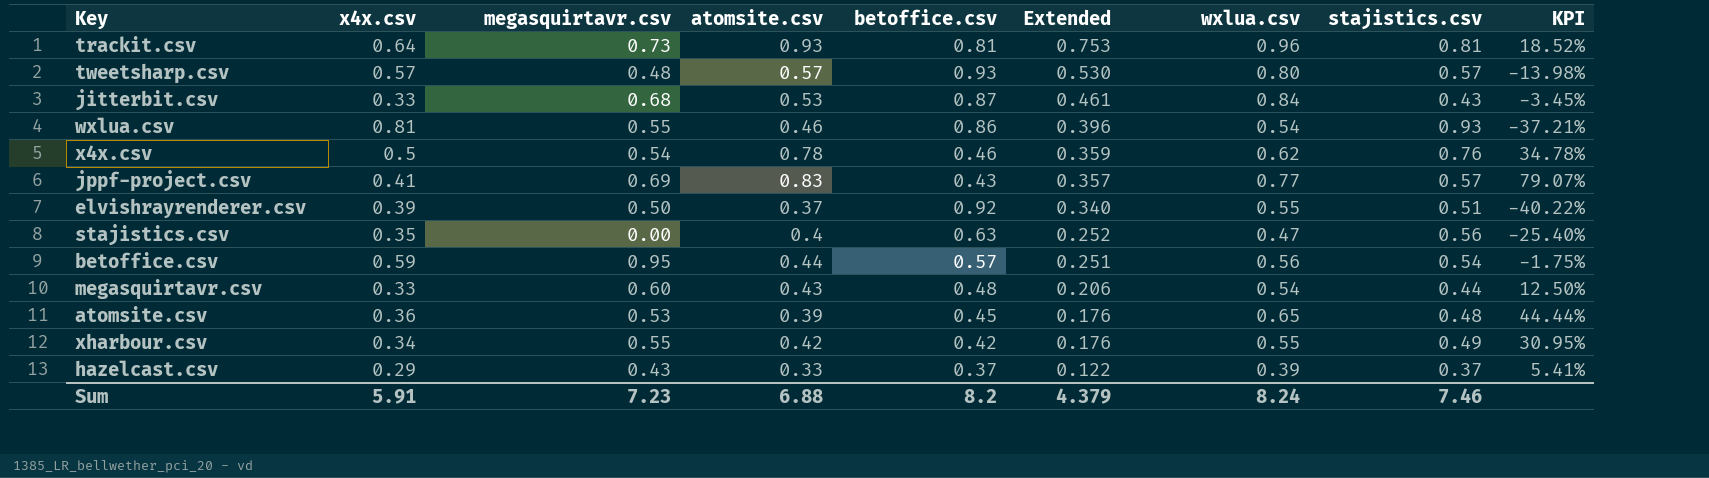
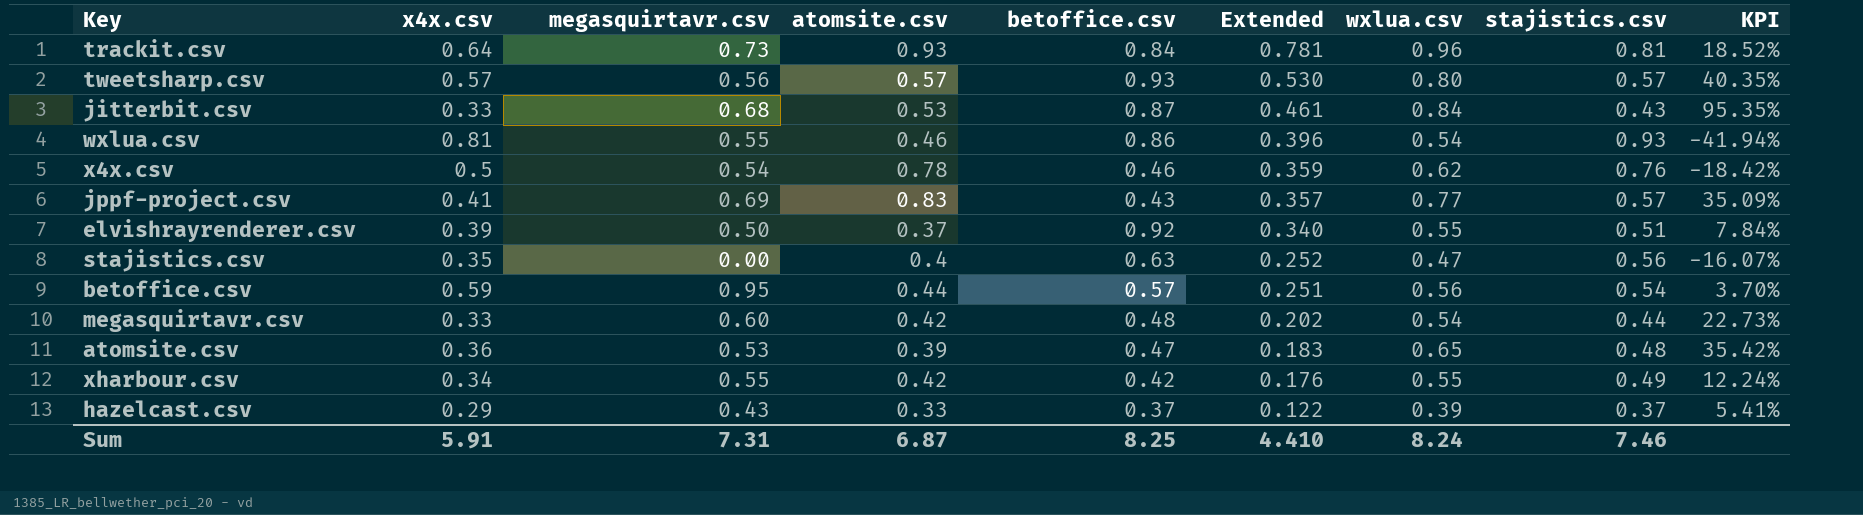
column KPI | formula: ([wxlua.csv] - [betoffice.csv]) / [betoffice.csv] -> ([wxlua.csv] - [stajistics.csv]) / [stajistics.csv]
trackit.csv | betoffice.csv: 0.81 -> 0.84
trackit.csv | Extended: 0.753 -> 0.781
tweetsharp.csv | megasquirtavr.csv: 0.48 -> 0.56
megasquirtavr.csv | atomsite.csv: 0.43 -> 0.42
megasquirtavr.csv | Extended: 0.206 -> 0.202
atomsite.csv | betoffice.csv: 0.45 -> 0.47
atomsite.csv | Extended: 0.176 -> 0.183
Sum | megasquirtavr.csv: 7.23 -> 7.31
Sum | atomsite.csv: 6.88 -> 6.87
Sum | betoffice.csv: 8.2 -> 8.25
Sum | Extended: 4.379 -> 4.410

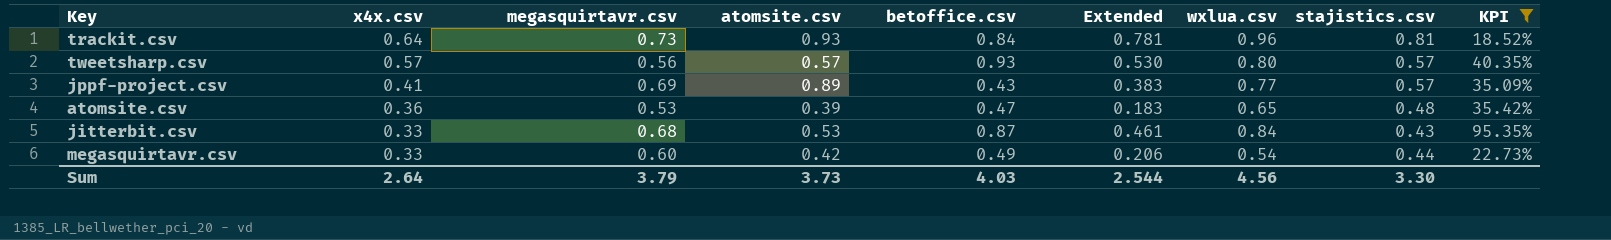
filter: none -> KPI >= 18.52%
row order: Extended descending -> x4x.csv descending
jppf-project.csv | atomsite.csv: 0.83 -> 0.89
jppf-project.csv | Extended: 0.357 -> 0.383
megasquirtavr.csv | betoffice.csv: 0.48 -> 0.49
megasquirtavr.csv | Extended: 0.202 -> 0.206
Sum | x4x.csv: 5.91 -> 2.64
Sum | megasquirtavr.csv: 7.31 -> 3.79
Sum | atomsite.csv: 6.87 -> 3.73
Sum | betoffice.csv: 8.25 -> 4.03
Sum | Extended: 4.410 -> 2.544
Sum | wxlua.csv: 8.24 -> 4.56
Sum | stajistics.csv: 7.46 -> 3.30

